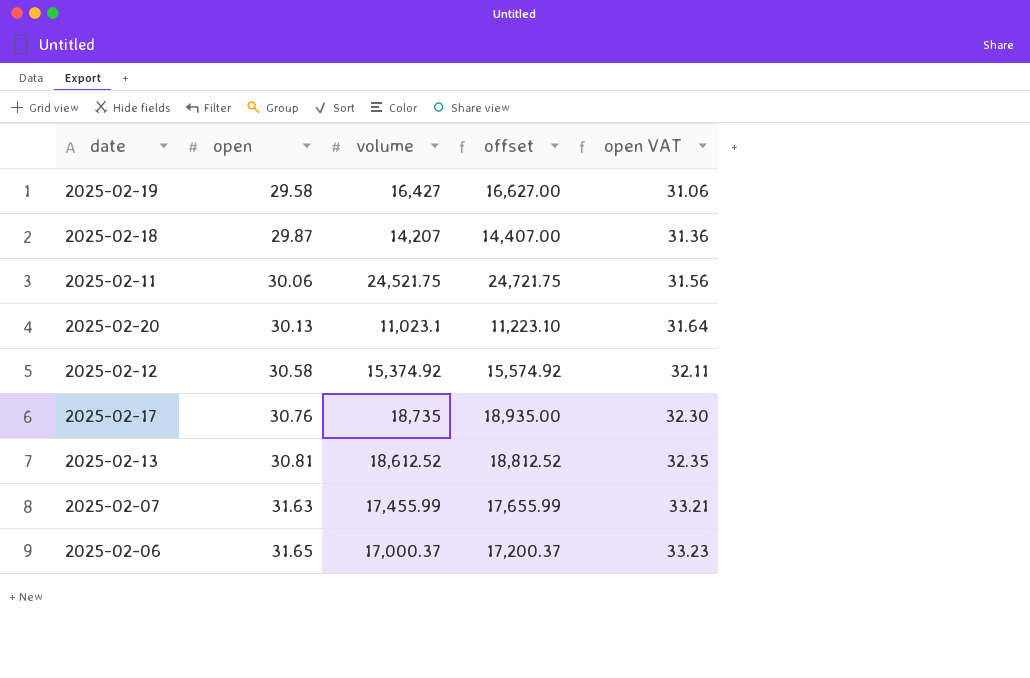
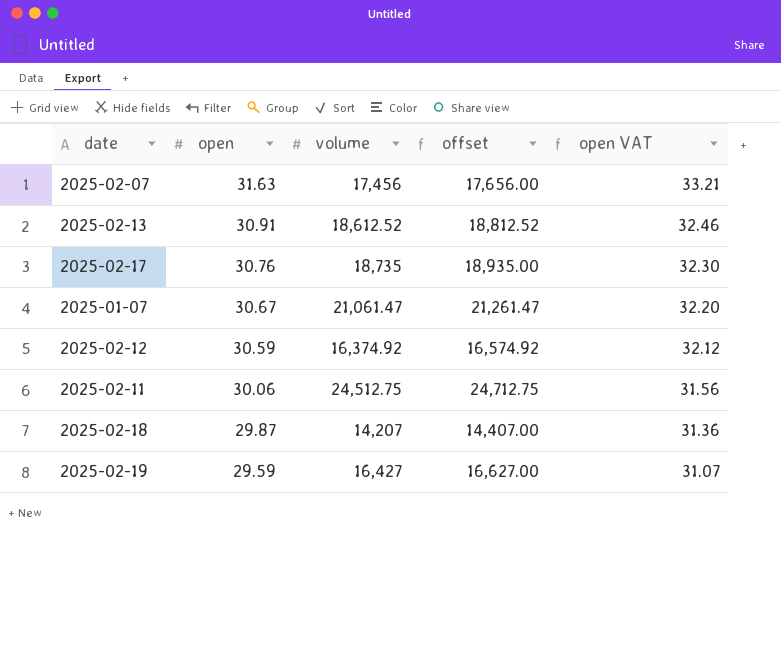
row order: open ascending -> open descending
row 2025-02-20: 30.13 | 11,023.1 | 11,223.10 | 31.64 -> none
row 2025-02-06: 31.65 | 17,000.37 | 17,200.37 | 33.23 -> none
2025-02-07 | volume: 17,455.99 -> 17,456
2025-02-07 | offset: 17,655.99 -> 17,656.00
2025-02-13 | open: 30.81 -> 30.91
2025-02-13 | open VAT: 32.35 -> 32.46
row 2025-01-07: none -> 30.67 | 21,061.47 | 21,261.47 | 32.20
2025-02-12 | open: 30.58 -> 30.59
2025-02-12 | volume: 15,374.92 -> 16,374.92
2025-02-12 | offset: 15,574.92 -> 16,574.92
2025-02-12 | open VAT: 32.11 -> 32.12
2025-02-11 | volume: 24,521.75 -> 24,512.75
2025-02-11 | offset: 24,721.75 -> 24,712.75
2025-02-19 | open: 29.58 -> 29.59
2025-02-19 | open VAT: 31.06 -> 31.07

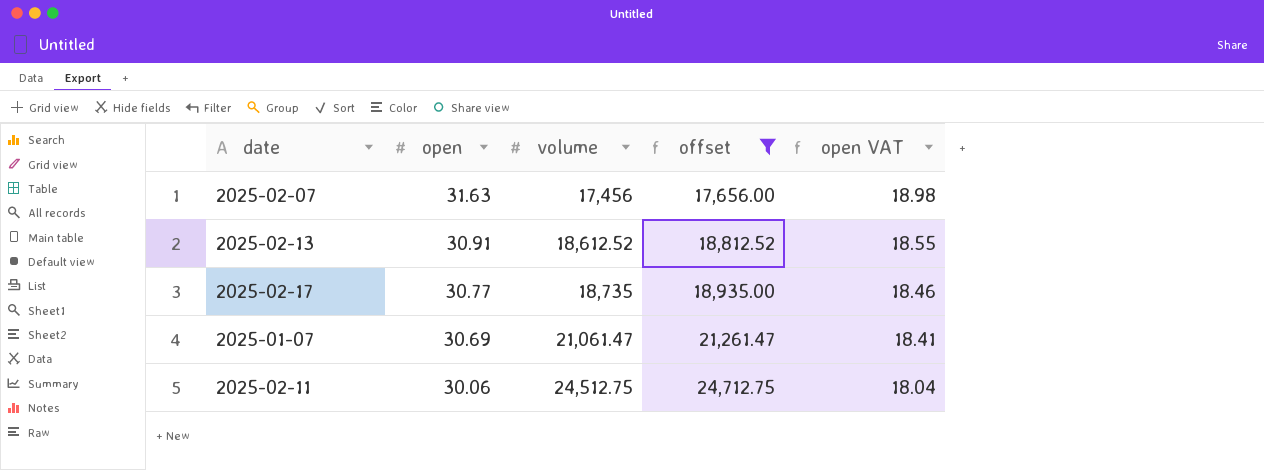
filter: none -> offset >= 17,656.00
column open VAT | formula: [open] * 1.05 -> [open] * 0.6
2025-02-17 | open: 30.76 -> 30.77
2025-01-07 | open: 30.67 -> 30.69

